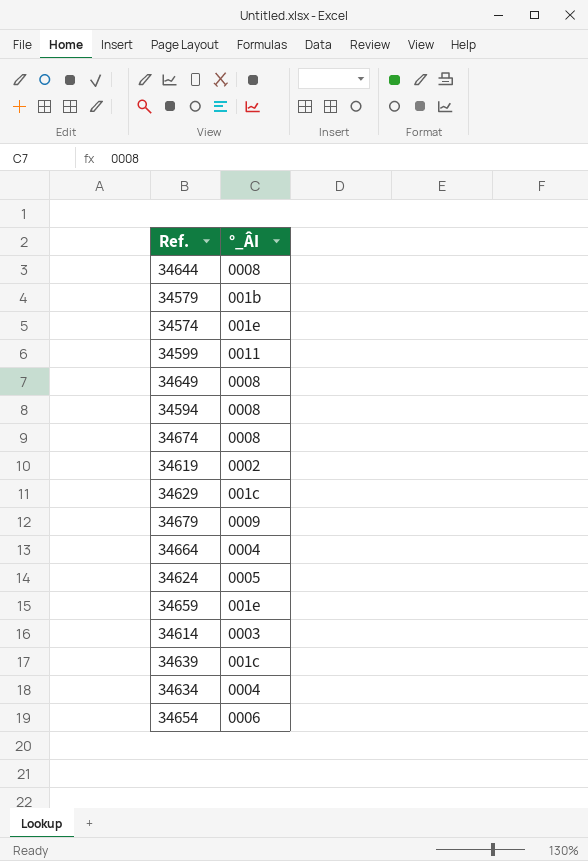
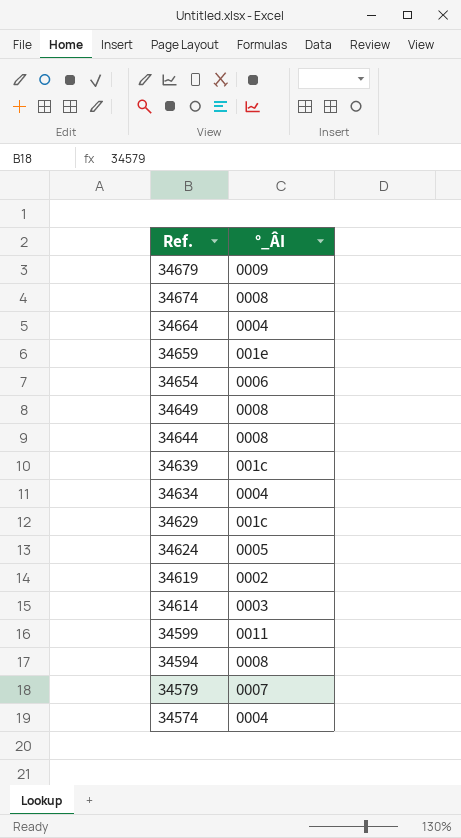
row order: none -> Ref. descending
34579 | °_ÂI: 001b -> 0007
34574 | °_ÂI: 001e -> 0004

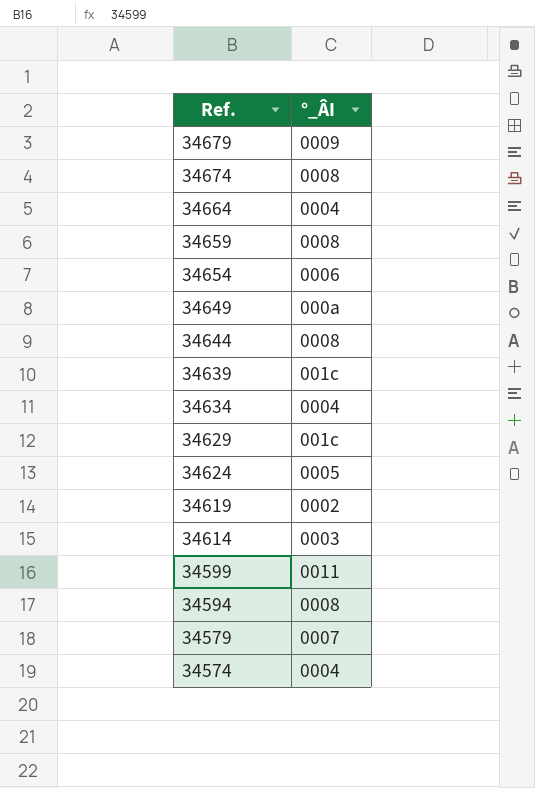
34659 | °_ÂI: 001e -> 0008
34649 | °_ÂI: 0008 -> 000a

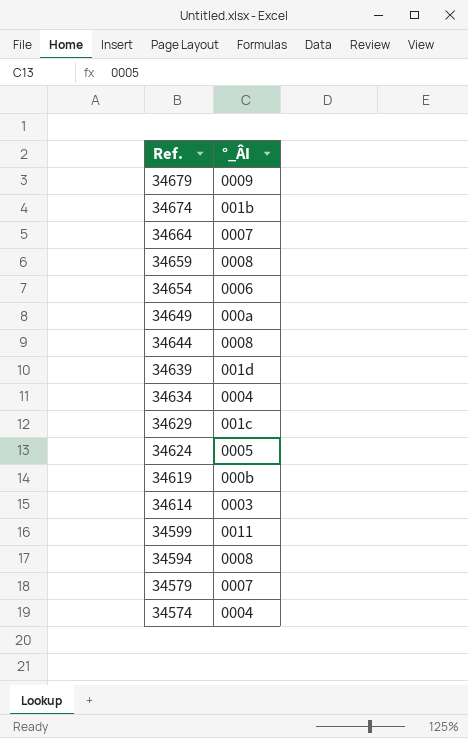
34674 | °_ÂI: 0008 -> 001b
34664 | °_ÂI: 0004 -> 0007
34639 | °_ÂI: 001c -> 001d
34619 | °_ÂI: 0002 -> 000b

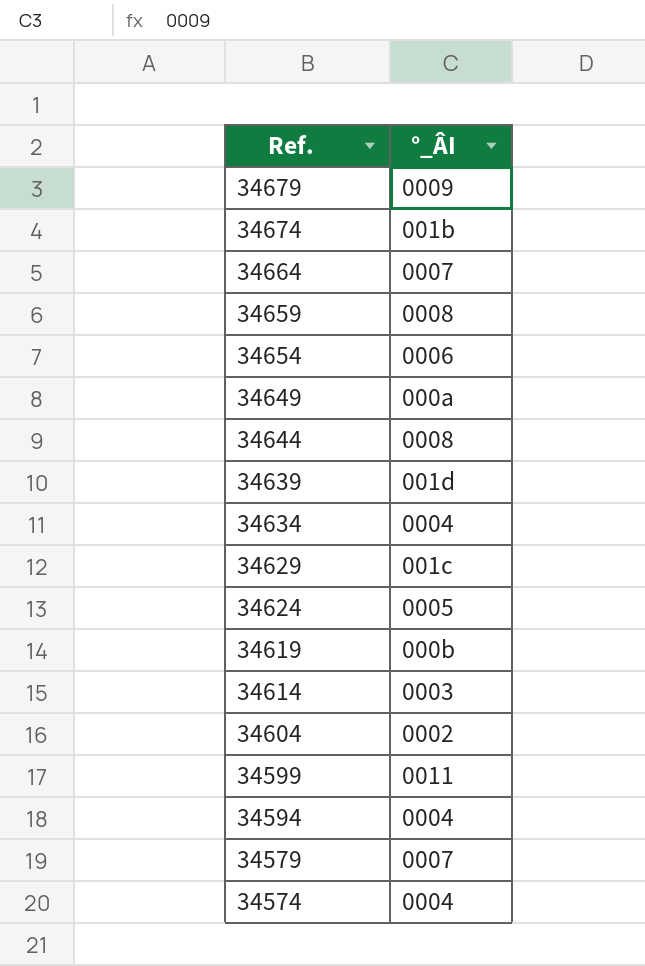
row 34604: none -> 0002
34594 | °_ÂI: 0008 -> 0004

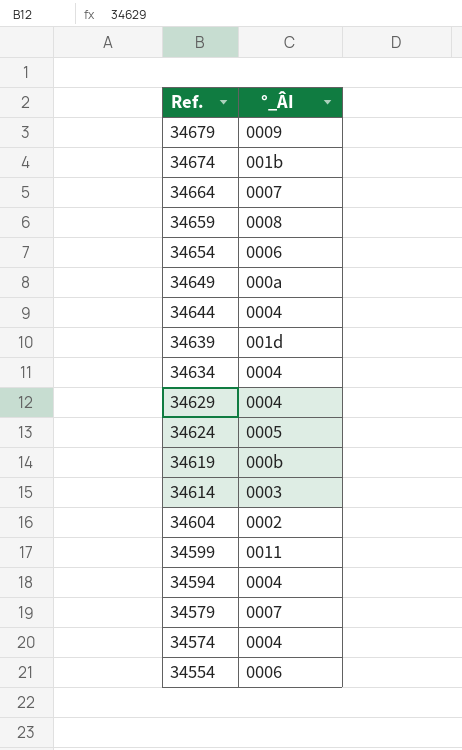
34644 | °_ÂI: 0008 -> 0004
34629 | °_ÂI: 001c -> 0004
row 34554: none -> 0006

